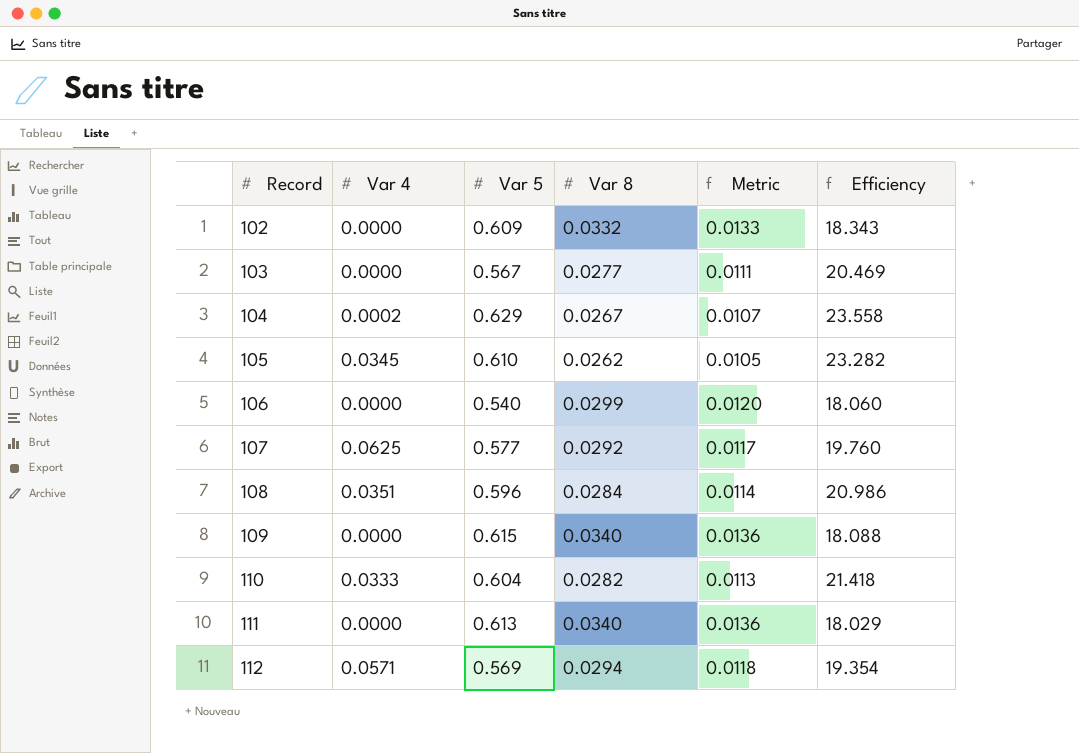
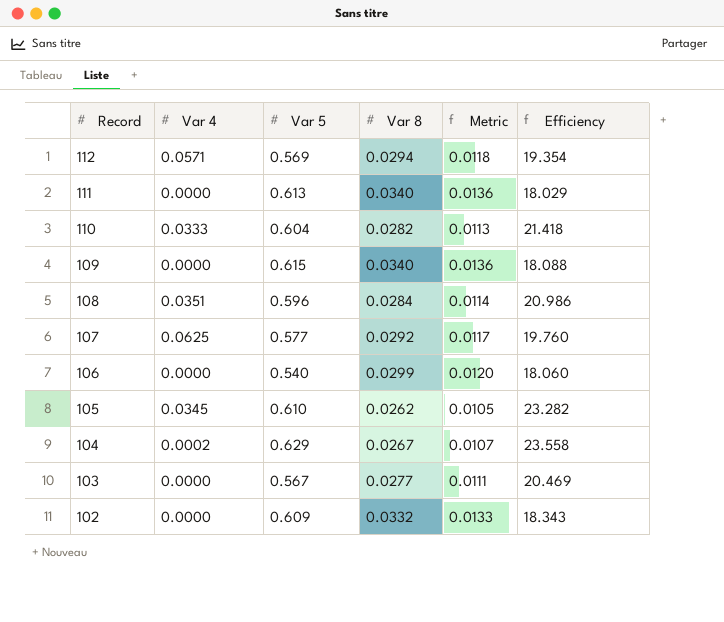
row order: Record ascending -> Record descending

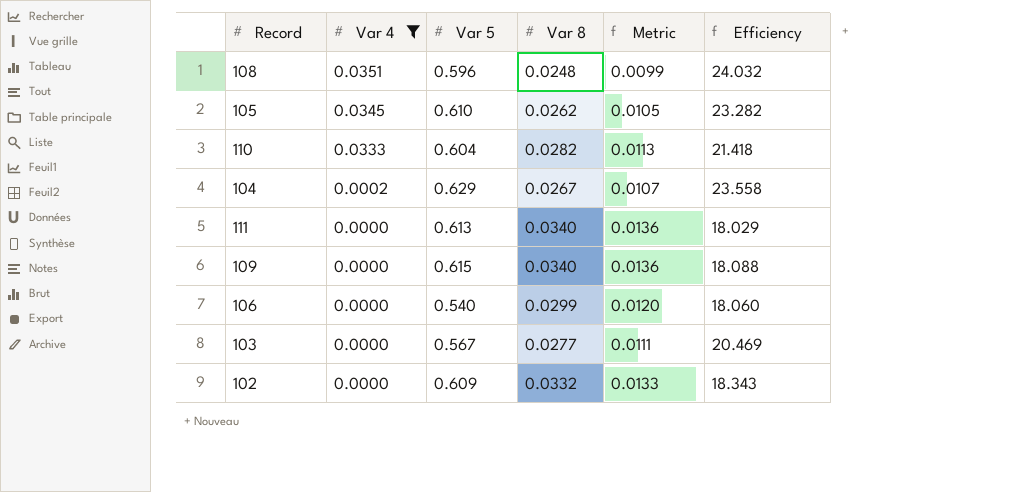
filter: none -> Var 4 <= 0.0351
row order: Record descending -> Var 4 descending
108 | Var 8: 0.0284 -> 0.0248
108 | Metric: 0.0114 -> 0.0099
108 | Efficiency: 20.986 -> 24.032

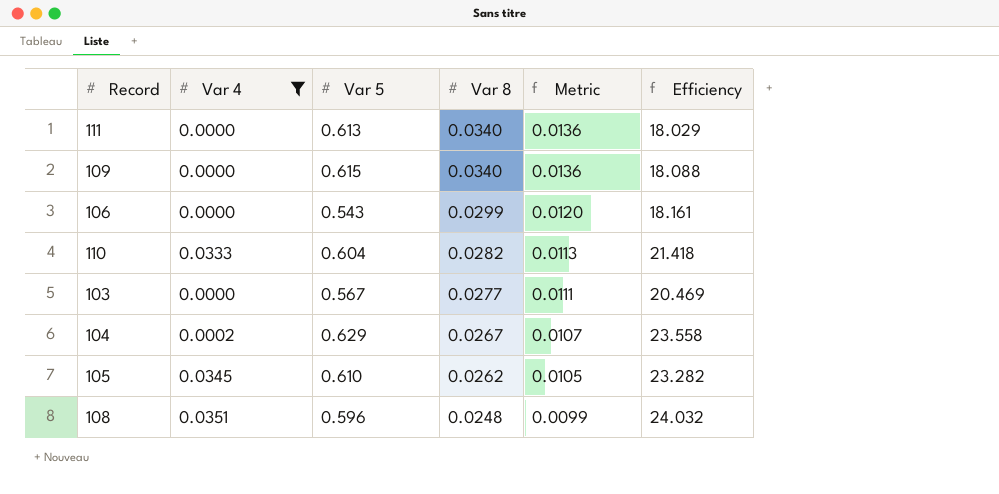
row order: Var 4 descending -> Var 8 descending
row 102: 0.0000 | 0.609 | 0.0332 | 0.0133 | 18.343 -> none
106 | Var 5: 0.540 -> 0.543
106 | Efficiency: 18.060 -> 18.161

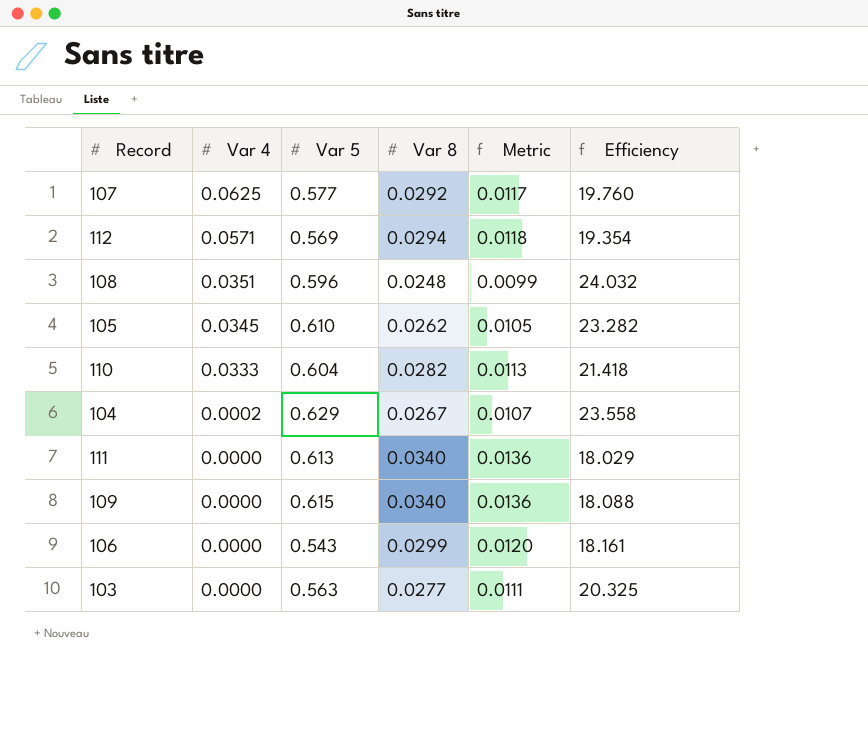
filter: Var 4 <= 0.0351 -> none
row order: Var 8 descending -> Var 4 descending
103 | Var 5: 0.567 -> 0.563
103 | Efficiency: 20.469 -> 20.325

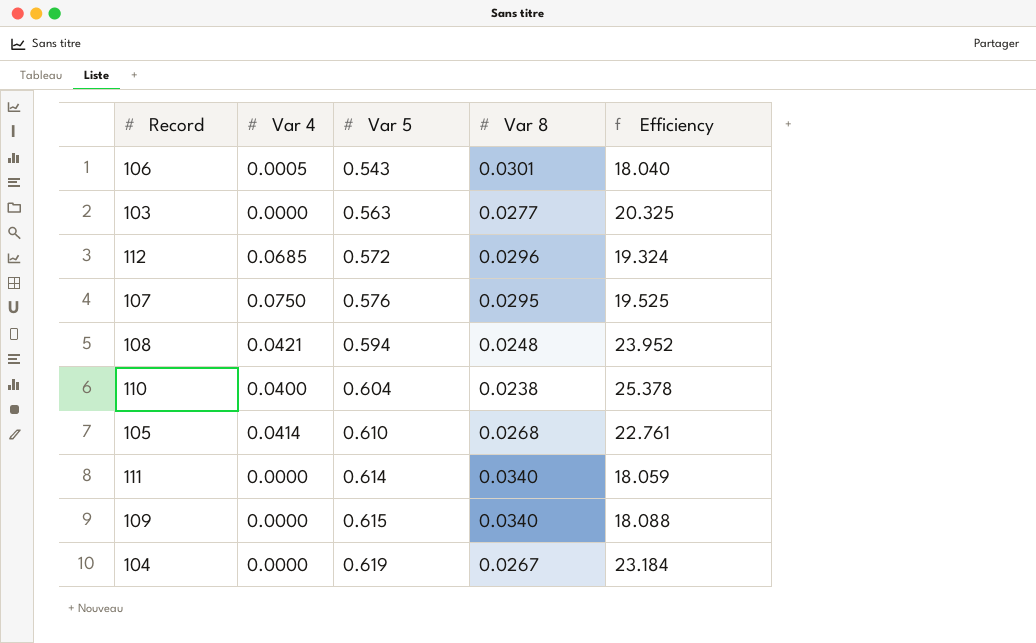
row order: Var 4 descending -> Var 5 ascending
column Metric | formula: [Var 8] * 0.4 -> none
106 | Var 4: 0.0000 -> 0.0005
106 | Var 8: 0.0299 -> 0.0301
106 | Efficiency: 18.161 -> 18.040
112 | Var 4: 0.0571 -> 0.0685
112 | Var 5: 0.569 -> 0.572
112 | Var 8: 0.0294 -> 0.0296
112 | Efficiency: 19.354 -> 19.324
107 | Var 4: 0.0625 -> 0.0750
107 | Var 5: 0.577 -> 0.576
107 | Var 8: 0.0292 -> 0.0295
107 | Efficiency: 19.760 -> 19.525
108 | Var 4: 0.0351 -> 0.0421
108 | Var 5: 0.596 -> 0.594
108 | Efficiency: 24.032 -> 23.952
110 | Var 4: 0.0333 -> 0.0400
110 | Var 8: 0.0282 -> 0.0238
110 | Efficiency: 21.418 -> 25.378
105 | Var 4: 0.0345 -> 0.0414
105 | Var 8: 0.0262 -> 0.0268
105 | Efficiency: 23.282 -> 22.761
111 | Var 5: 0.613 -> 0.614
111 | Efficiency: 18.029 -> 18.059
104 | Var 4: 0.0002 -> 0.0000
104 | Var 5: 0.629 -> 0.619
104 | Efficiency: 23.558 -> 23.184

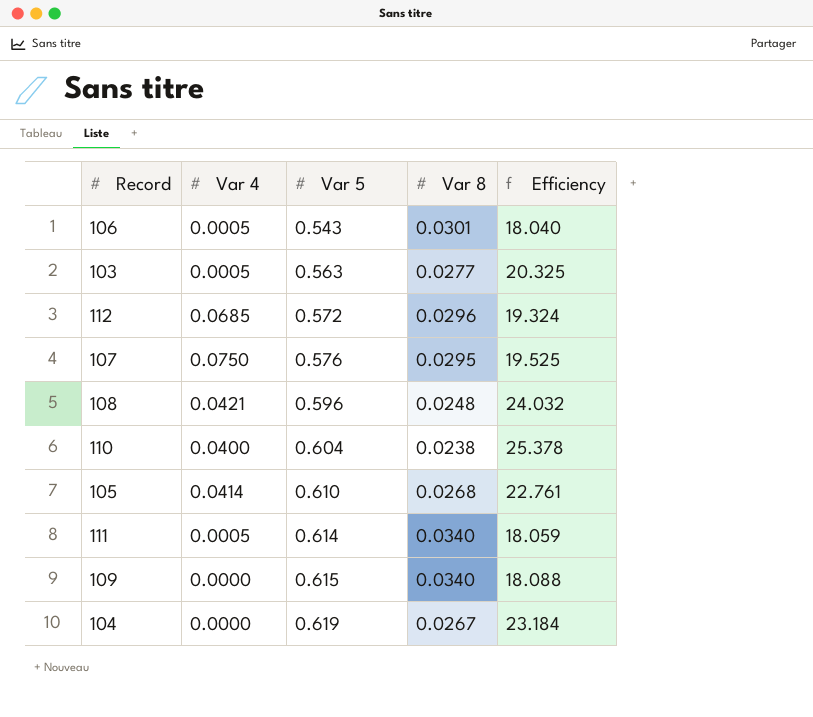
103 | Var 4: 0.0000 -> 0.0005
108 | Var 5: 0.594 -> 0.596
108 | Efficiency: 23.952 -> 24.032
111 | Var 4: 0.0000 -> 0.0005

